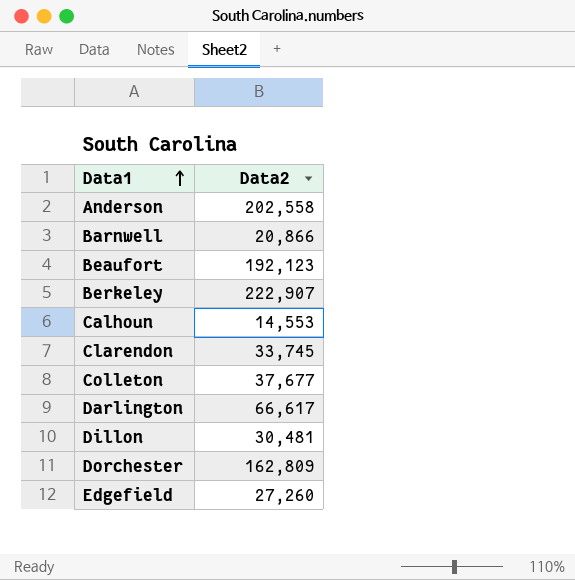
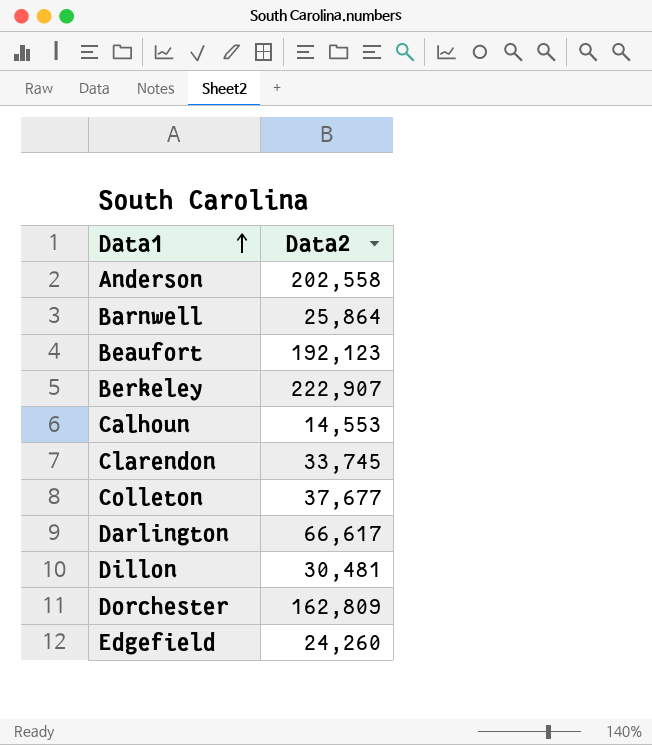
Barnwell | Data2: 20,866 -> 25,864
Edgefield | Data2: 27,260 -> 24,260

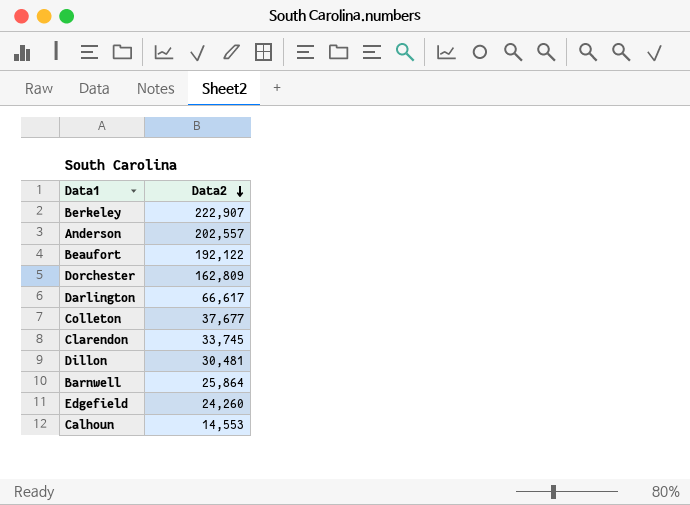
row order: Data1 ascending -> Data2 descending
Anderson | Data2: 202,558 -> 202,557
Beaufort | Data2: 192,123 -> 192,122

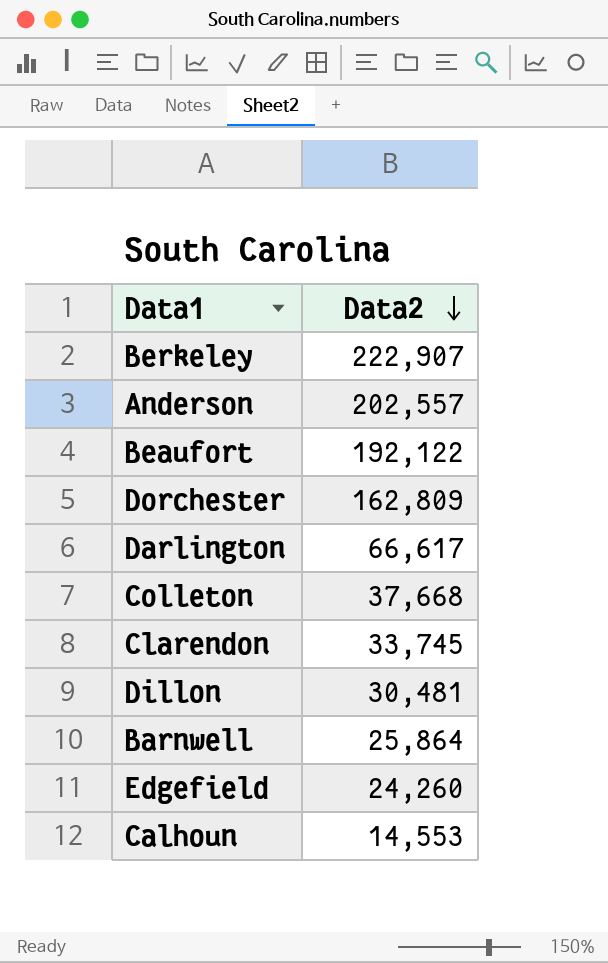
Colleton | Data2: 37,677 -> 37,668

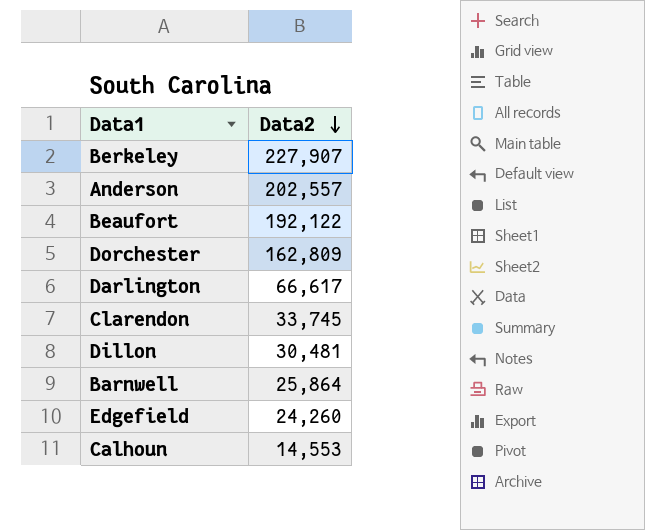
row Colleton: 37,668 -> none
Berkeley | Data2: 222,907 -> 227,907

